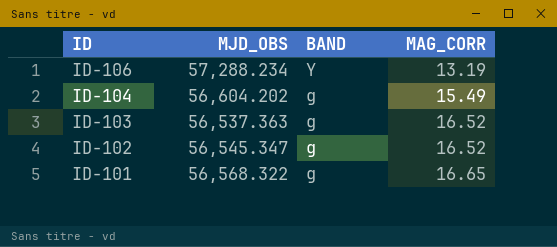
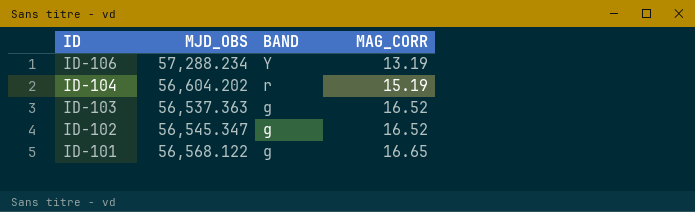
ID-104 | BAND: g -> r
ID-104 | MAG_CORR: 15.49 -> 15.19
ID-101 | MJD_OBS: 56,568.322 -> 56,568.122

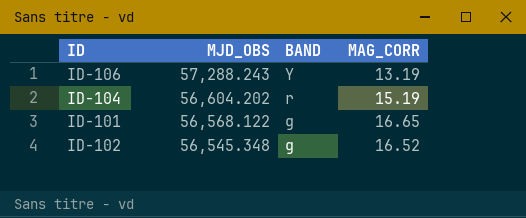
row order: ID descending -> MJD_OBS descending
row ID-103: 56,537.363 | g | 16.52 -> none
ID-106 | MJD_OBS: 57,288.234 -> 57,288.243
ID-102 | MJD_OBS: 56,545.347 -> 56,545.348

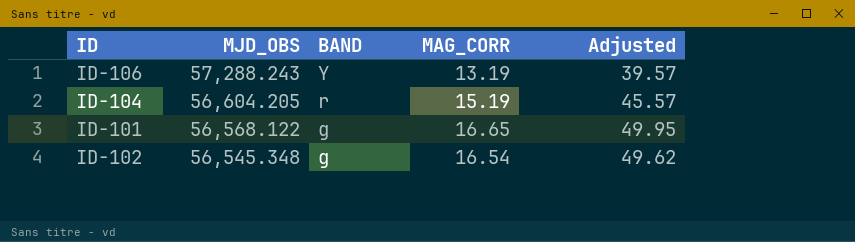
column Adjusted | formula: none -> [MAG_CORR] * 3
ID-104 | MJD_OBS: 56,604.202 -> 56,604.205
ID-102 | MAG_CORR: 16.52 -> 16.54

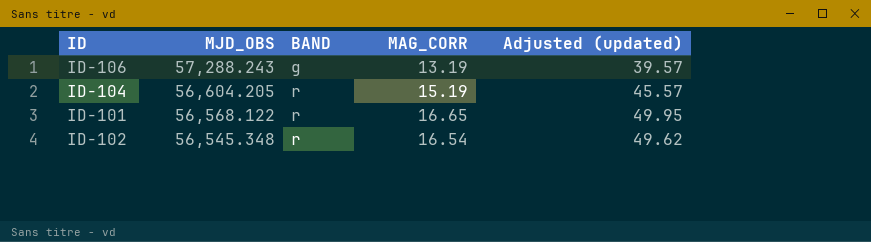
column name: Adjusted -> Adjusted (updated)
ID-106 | BAND: Y -> g
ID-101 | BAND: g -> r
ID-102 | BAND: g -> r

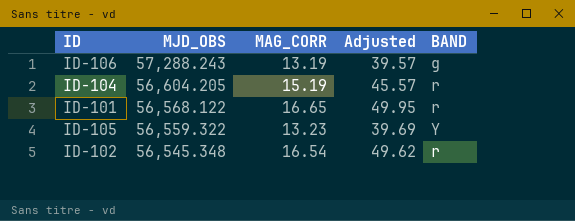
column name: Adjusted (updated) -> Adjusted
column BAND | position: 3 -> 5
row ID-105: none -> 56,559.322 | 13.23 | 39.69 | Y

